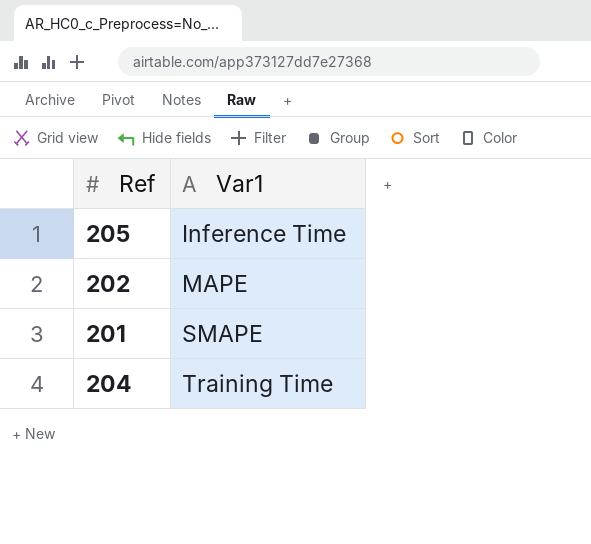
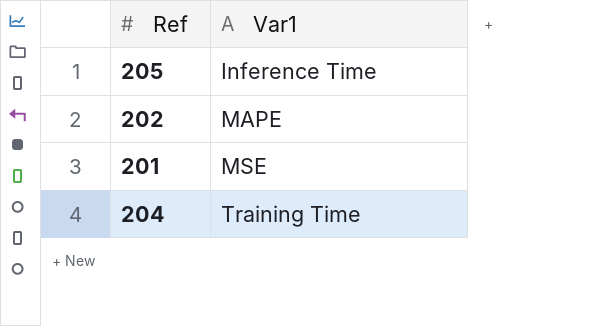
201 | Var1: SMAPE -> MSE

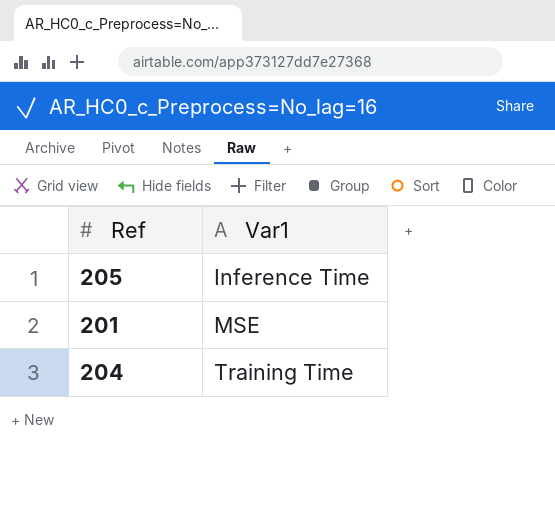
row 202: MAPE -> none

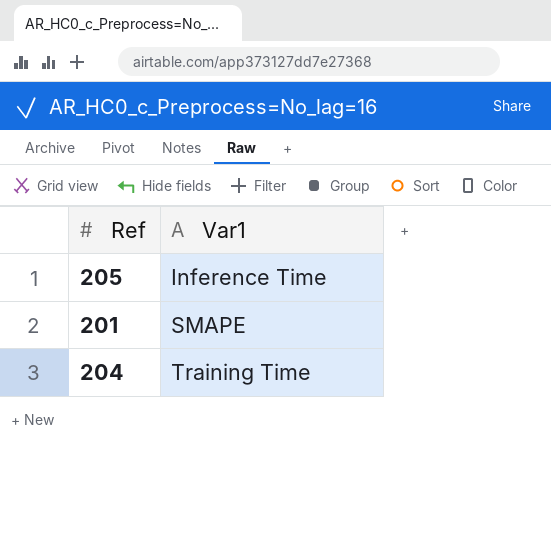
201 | Var1: MSE -> SMAPE

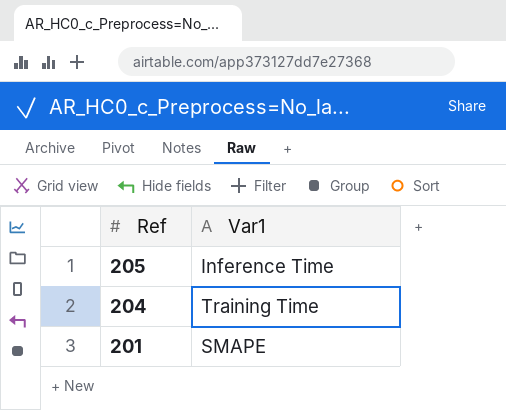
row order: Var1 ascending -> Ref descending

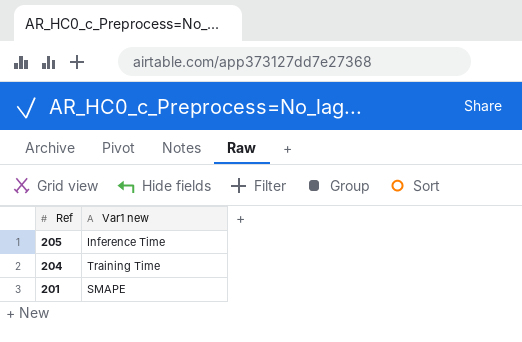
column name: Var1 -> Var1 new

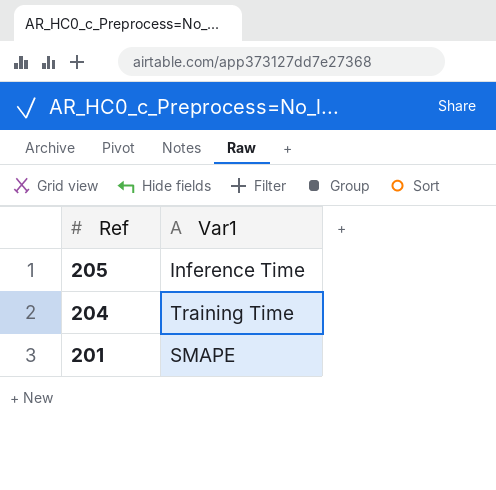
column name: Var1 new -> Var1

